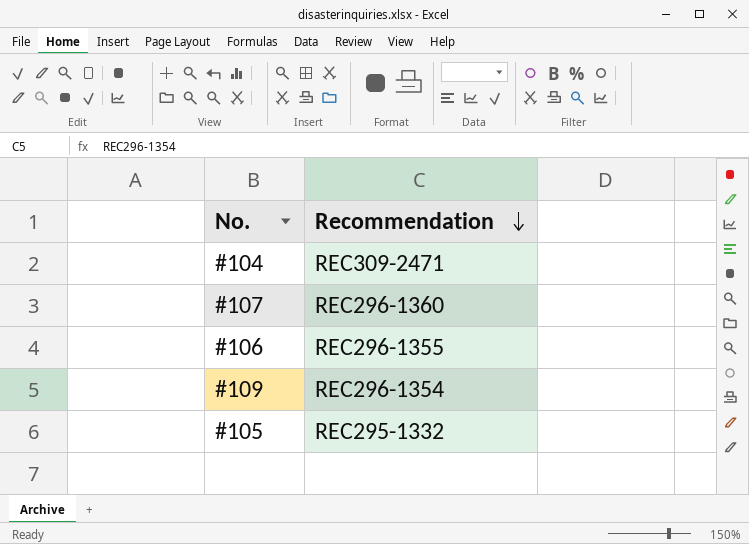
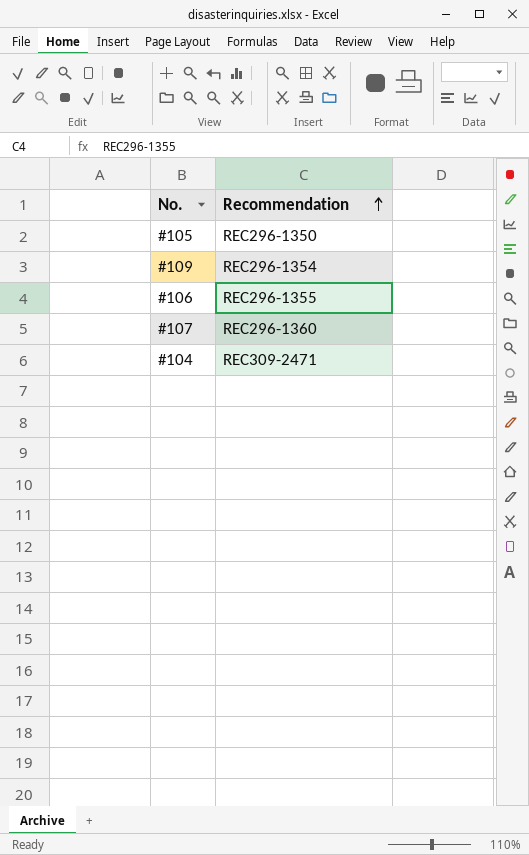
row order: Recommendation descending -> Recommendation ascending
#105 | Recommendation: REC295-1332 -> REC296-1350

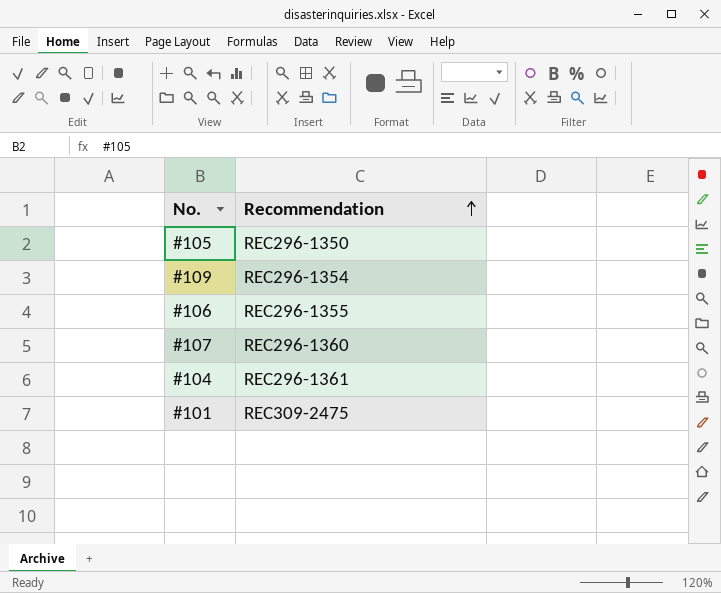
#104 | Recommendation: REC309-2471 -> REC296-1361
row #101: none -> REC309-2475

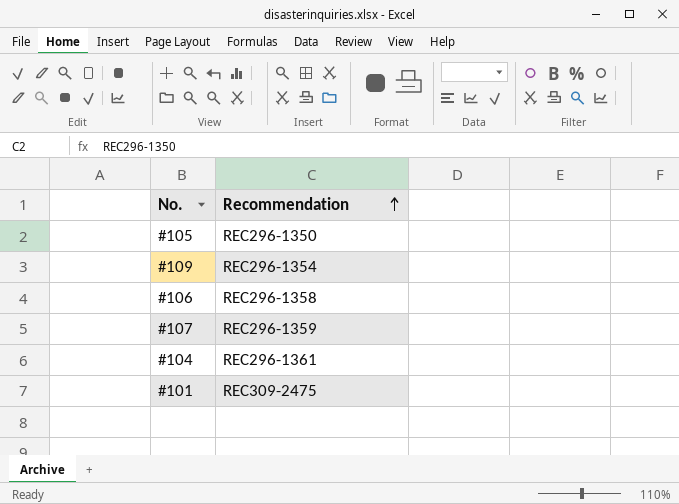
#106 | Recommendation: REC296-1355 -> REC296-1358
#107 | Recommendation: REC296-1360 -> REC296-1359

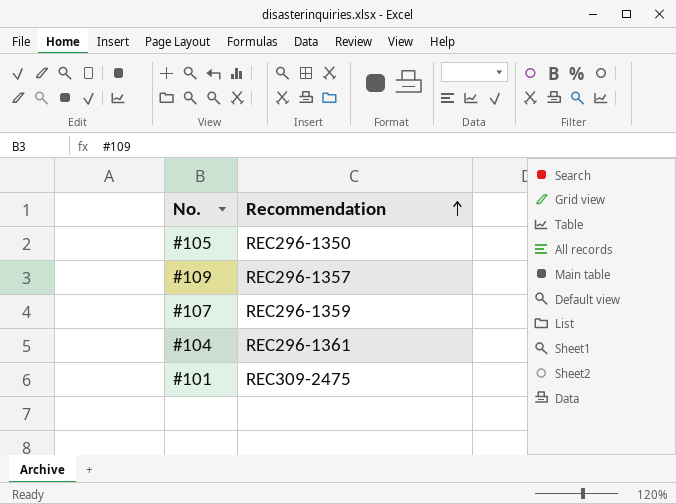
row #106: REC296-1358 -> none
#109 | Recommendation: REC296-1354 -> REC296-1357

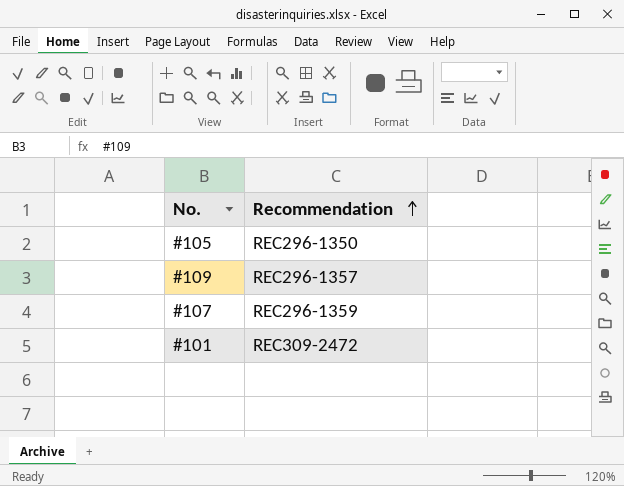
row #104: REC296-1361 -> none
#101 | Recommendation: REC309-2475 -> REC309-2472

